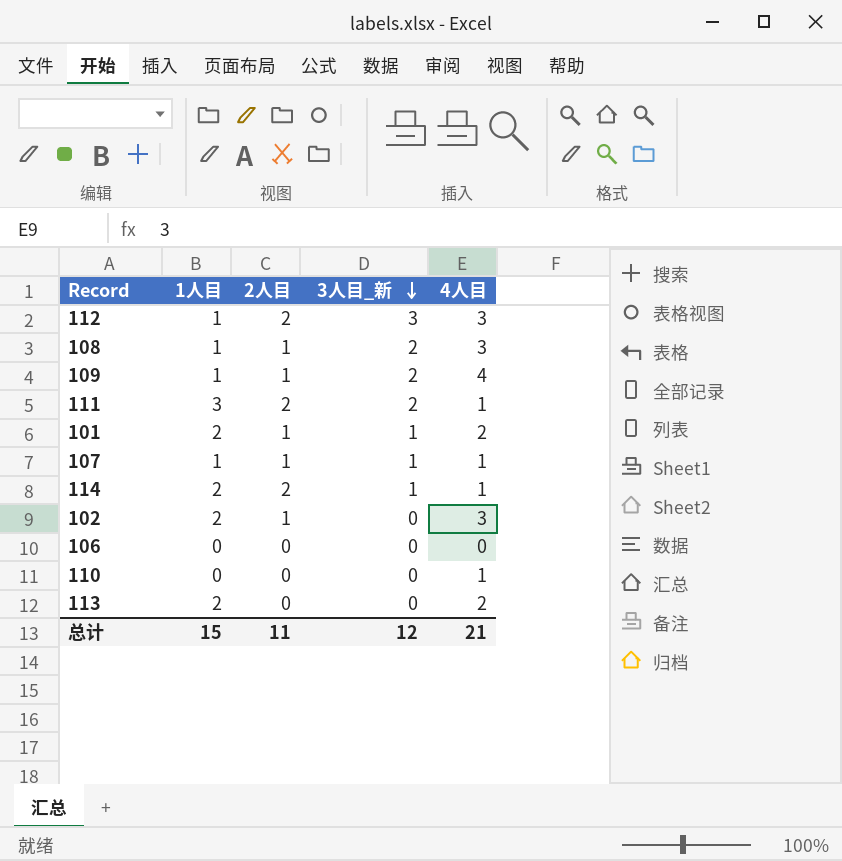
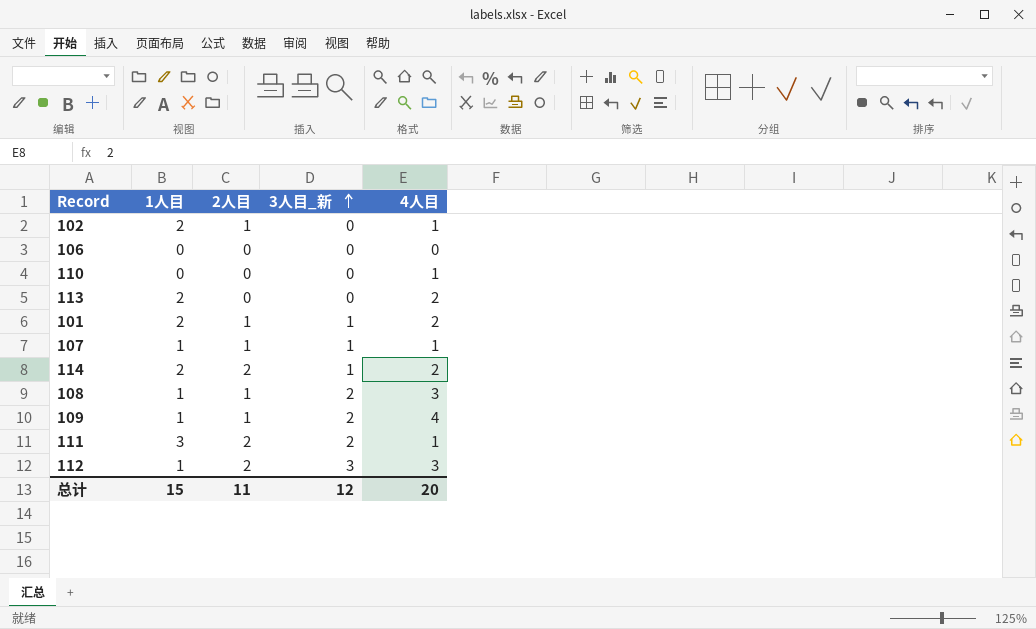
row order: 3人目_新 descending -> 3人目_新 ascending
102 | 4人目: 3 -> 1
114 | 4人目: 1 -> 2
总计 | 4人目: 21 -> 20

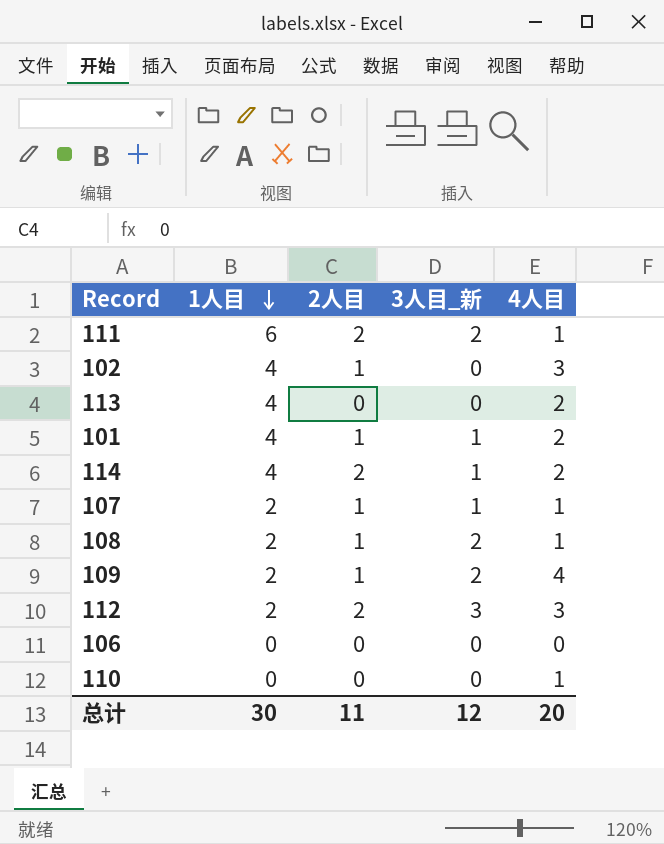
row order: 3人目_新 ascending -> 1人目 descending
111 | 1人目: 3 -> 6
102 | 1人目: 2 -> 4
102 | 4人目: 1 -> 3
113 | 1人目: 2 -> 4
101 | 1人目: 2 -> 4
114 | 1人目: 2 -> 4
107 | 1人目: 1 -> 2
108 | 1人目: 1 -> 2
108 | 4人目: 3 -> 1
109 | 1人目: 1 -> 2
112 | 1人目: 1 -> 2
总计 | 1人目: 15 -> 30

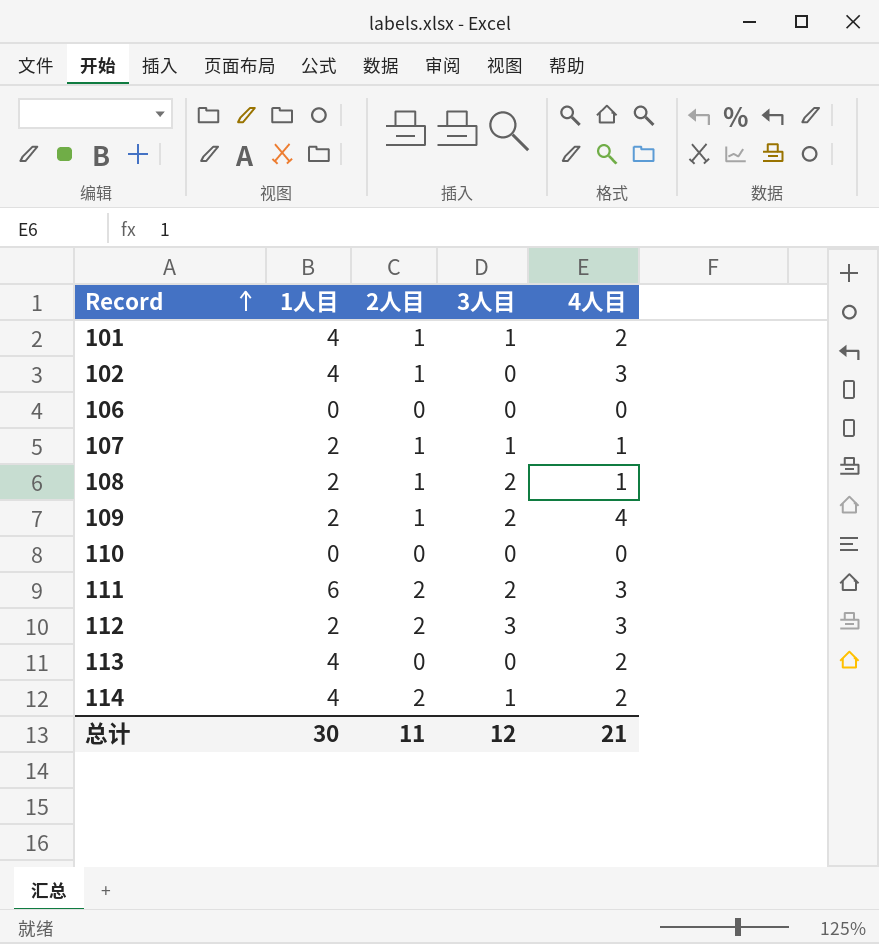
row order: 1人目 descending -> Record ascending
column name: 3人目_新 -> 3人目
110 | 4人目: 1 -> 0
111 | 4人目: 1 -> 3
总计 | 4人目: 20 -> 21

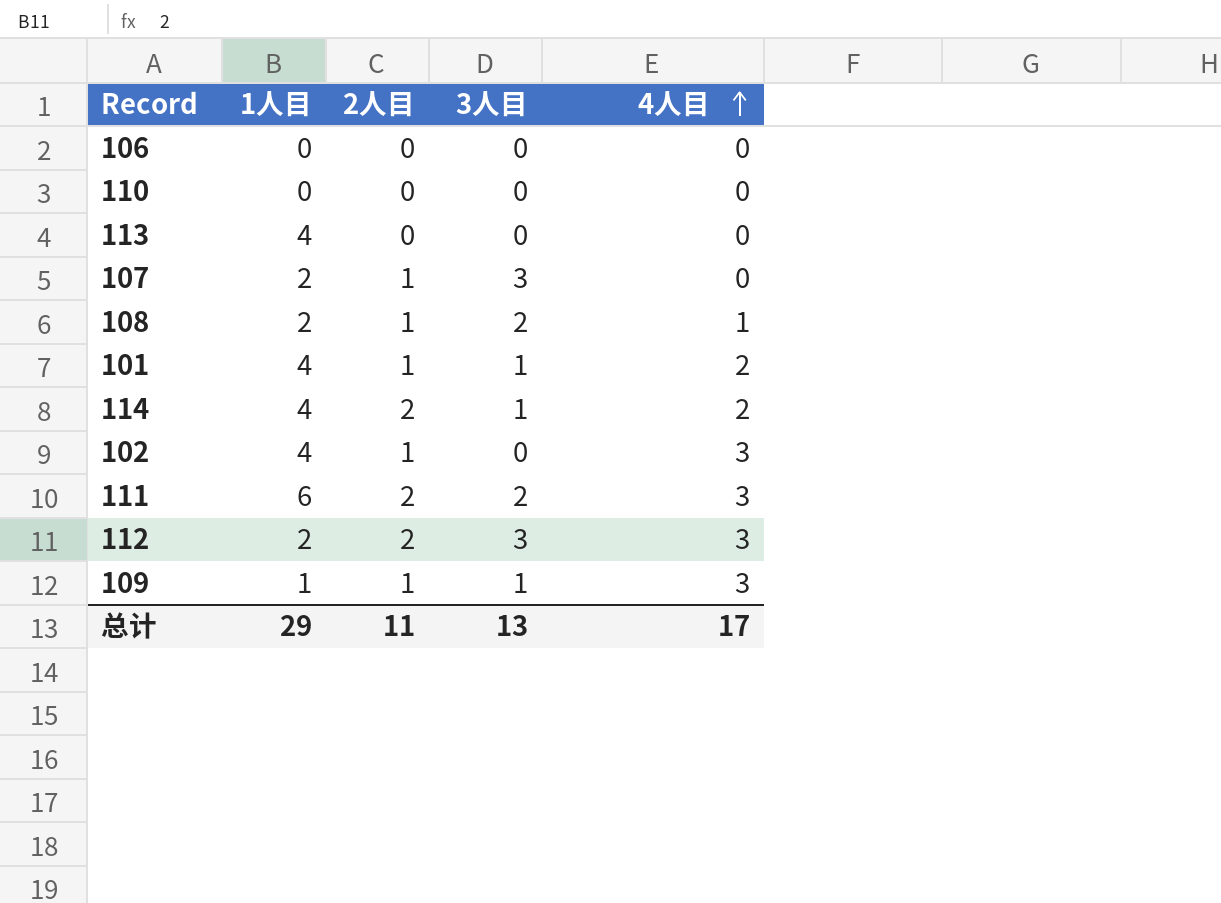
row order: Record ascending -> 4人目 ascending
113 | 4人目: 2 -> 0
107 | 3人目: 1 -> 3
107 | 4人目: 1 -> 0
109 | 1人目: 2 -> 1
109 | 3人目: 2 -> 1
109 | 4人目: 4 -> 3
总计 | 1人目: 30 -> 29
总计 | 3人目: 12 -> 13
总计 | 4人目: 21 -> 17

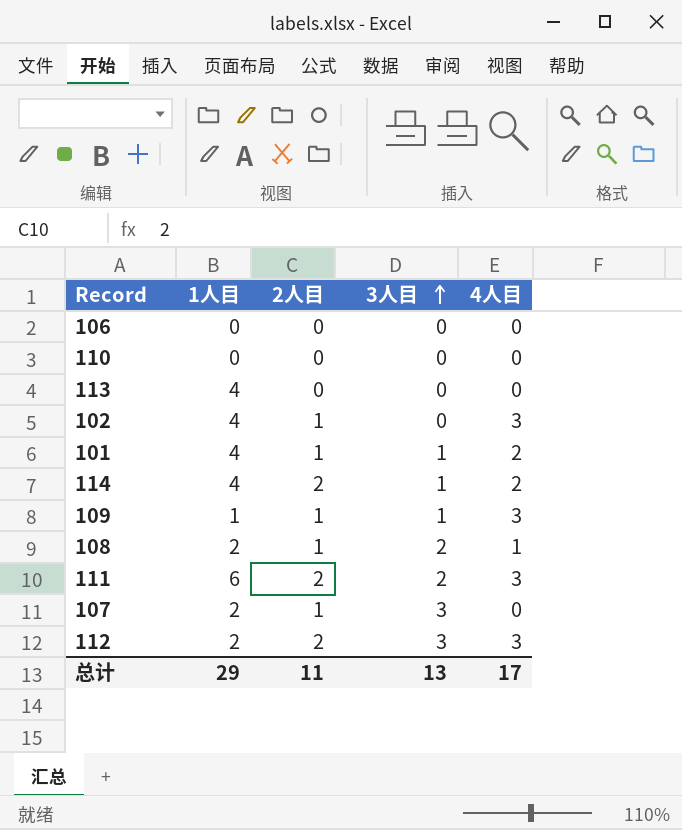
row order: 4人目 ascending -> 3人目 ascending

